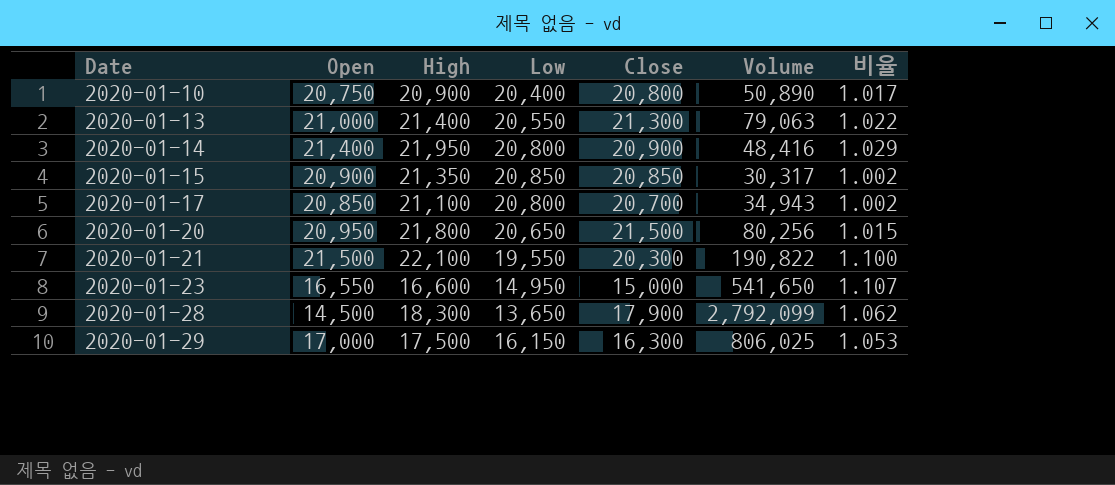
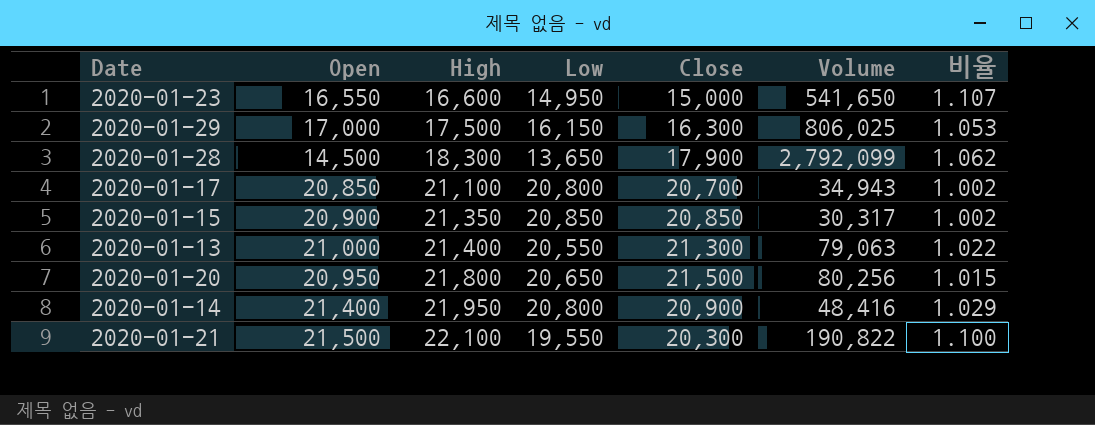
row order: Date ascending -> High ascending
row 2020-01-10: 20,750 | 20,900 | 20,400 | 20,800 | 50,890 | 1.017 -> none

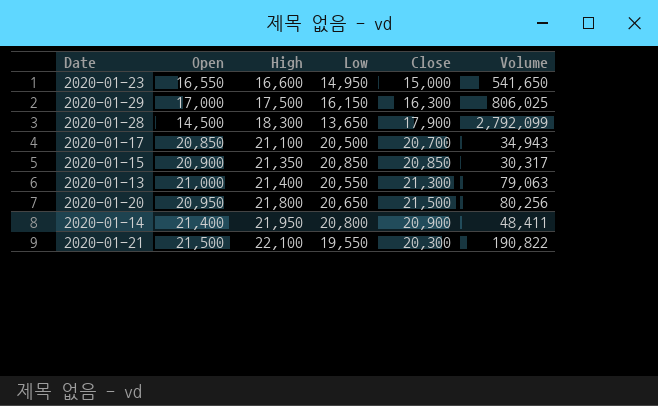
column 비율 | formula: [Open] / [Low] -> none
2020-01-17 | Low: 20,800 -> 20,500
2020-01-14 | Volume: 48,416 -> 48,411

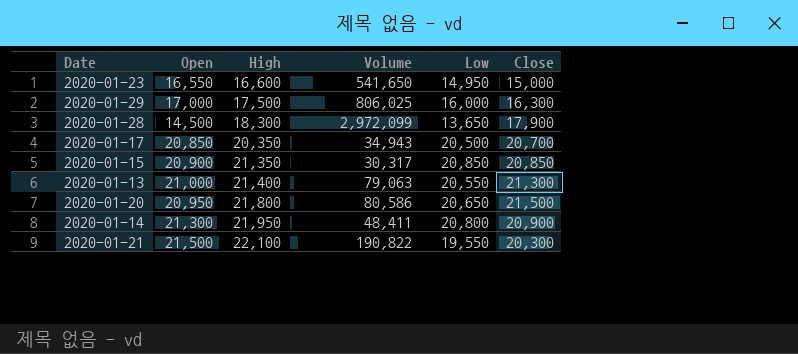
column Volume | position: 6 -> 4
2020-01-29 | Low: 16,150 -> 16,000
2020-01-28 | Volume: 2,792,099 -> 2,972,099
2020-01-17 | High: 21,100 -> 20,350
2020-01-20 | Volume: 80,256 -> 80,586
2020-01-14 | Open: 21,400 -> 21,300

